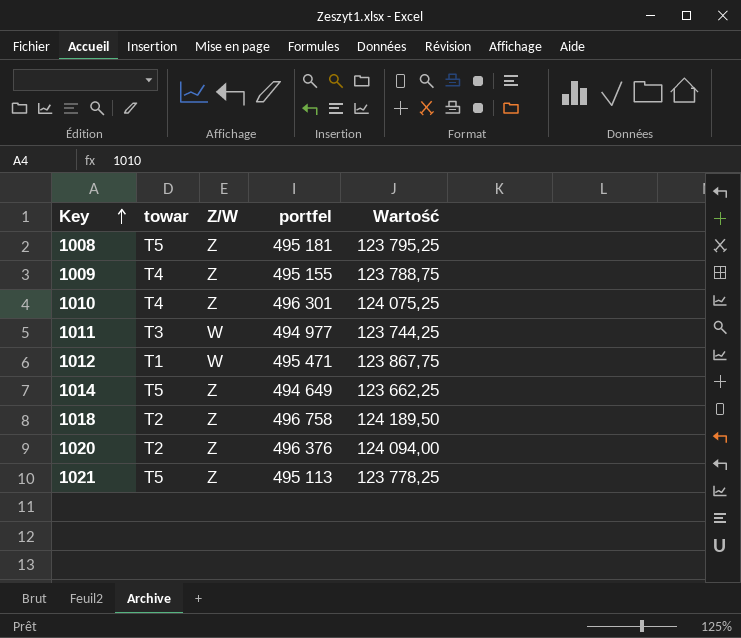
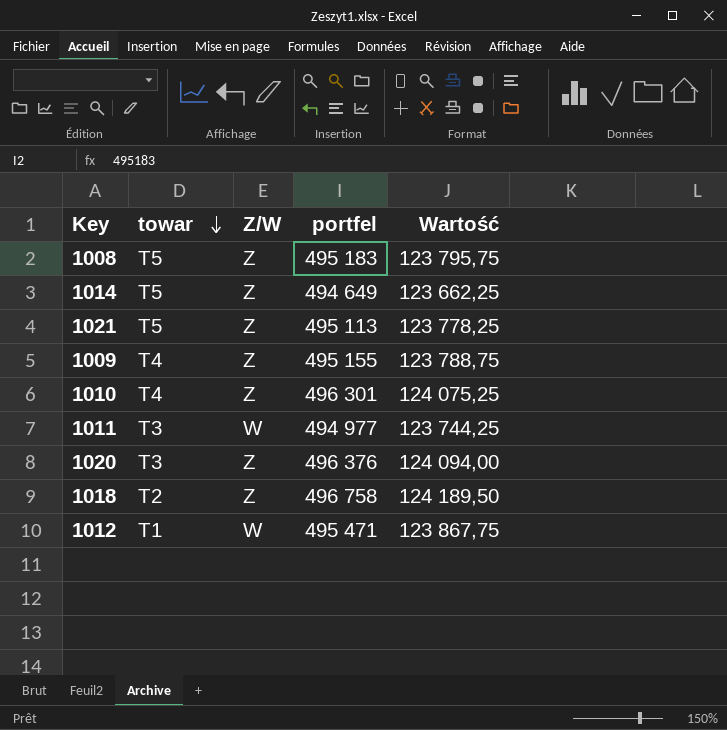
row order: Key ascending -> towar descending
1008 | portfel: 495 181 -> 495 183
1008 | Wartość: 123 795,25 -> 123 795,75
1020 | towar: T2 -> T3

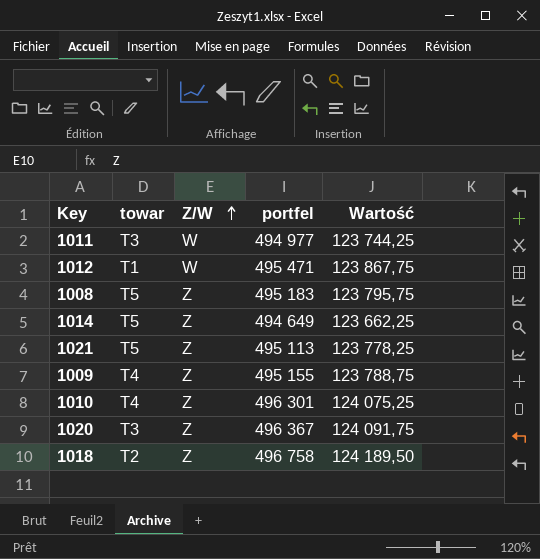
row order: towar descending -> Z/W ascending
1020 | portfel: 496 376 -> 496 367
1020 | Wartość: 124 094,00 -> 124 091,75

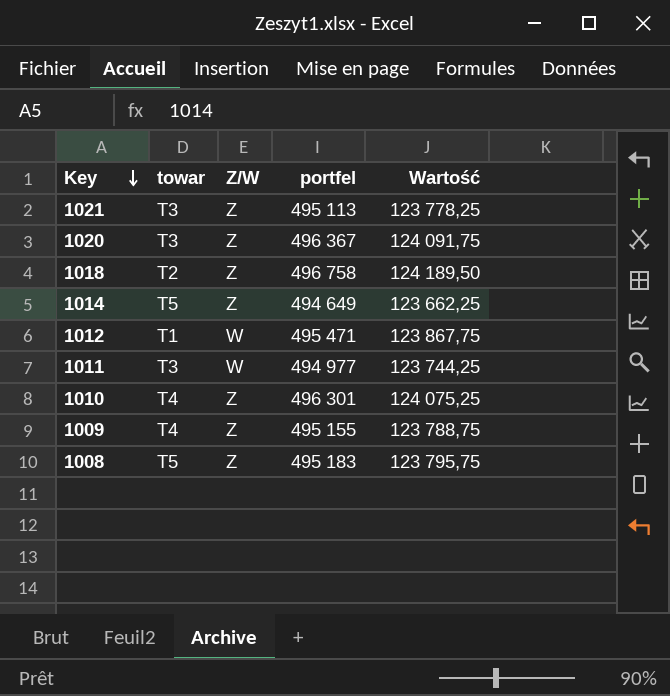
row order: Z/W ascending -> Key descending
1021 | towar: T5 -> T3

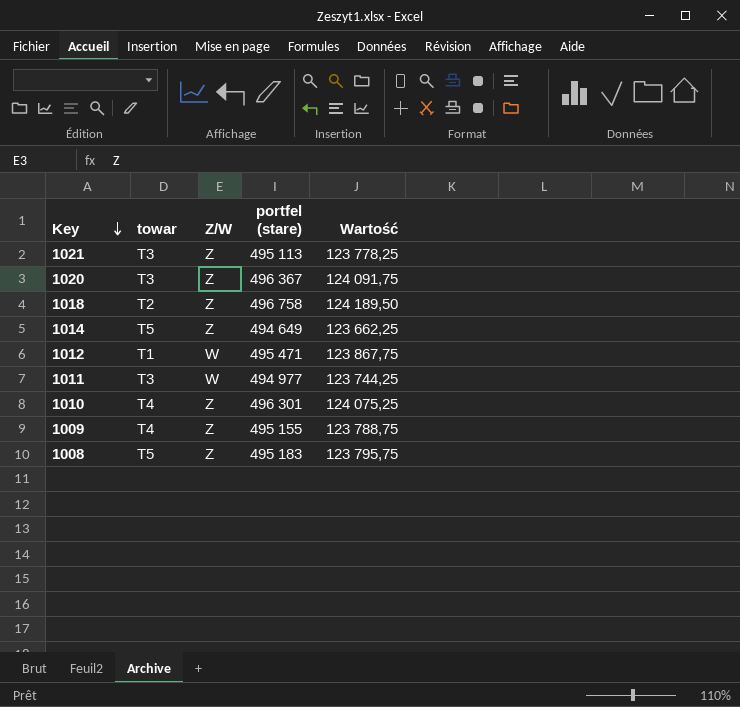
column name: portfel -> portfel (stare)

